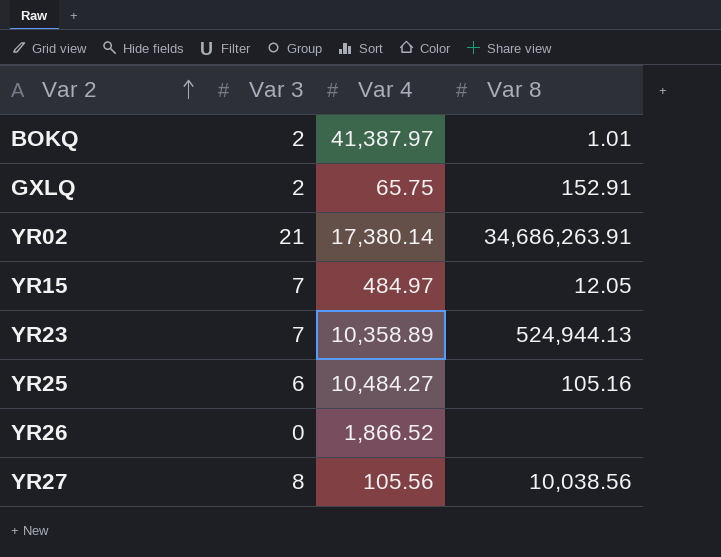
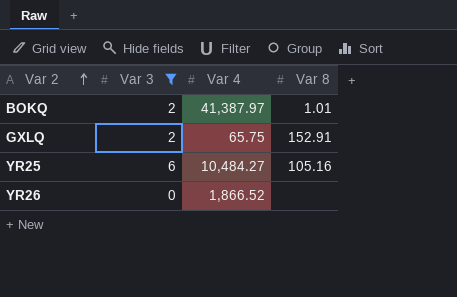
filter: none -> Var 3 <= 6

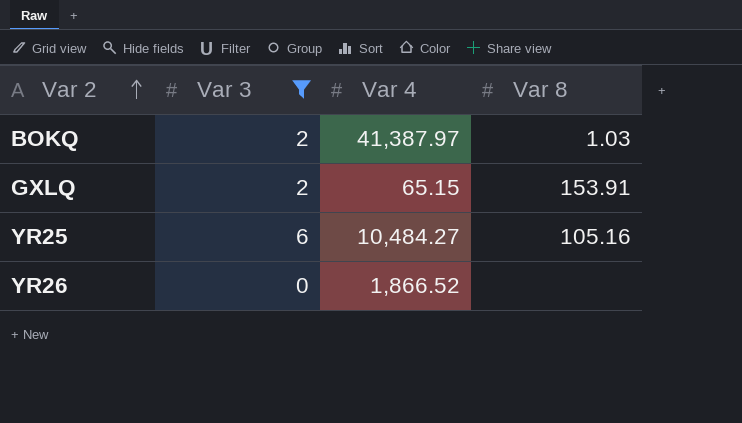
BOKQ | Var 8: 1.01 -> 1.03
GXLQ | Var 4: 65.75 -> 65.15
GXLQ | Var 8: 152.91 -> 153.91

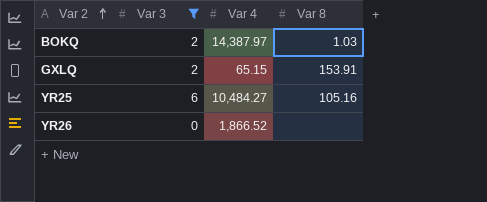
BOKQ | Var 4: 41,387.97 -> 14,387.97

